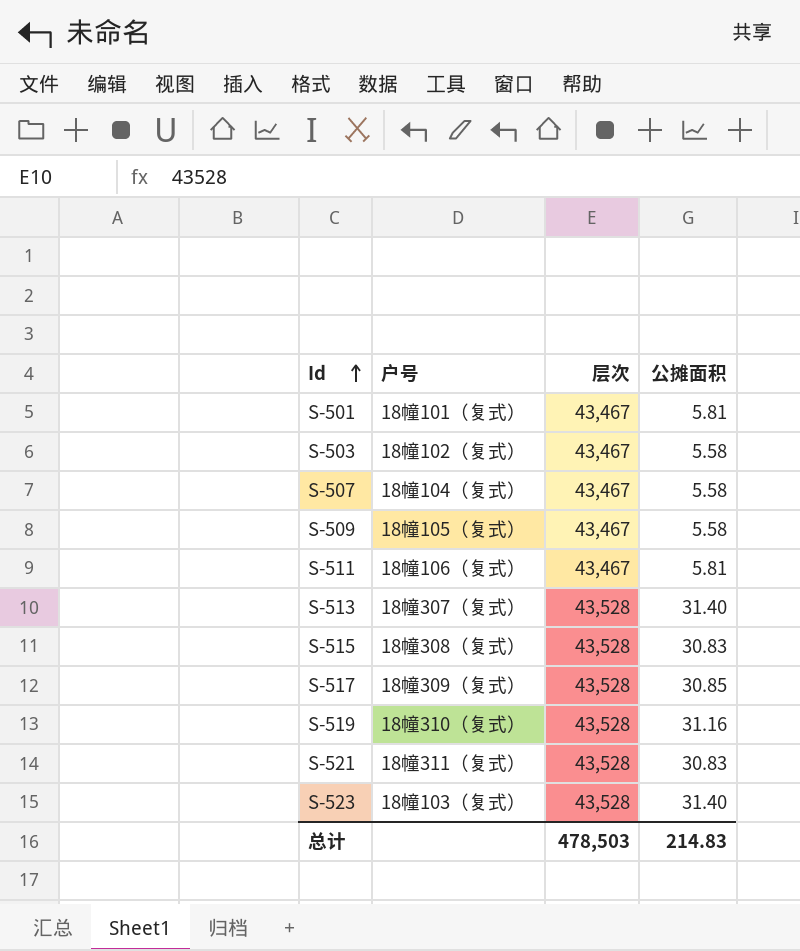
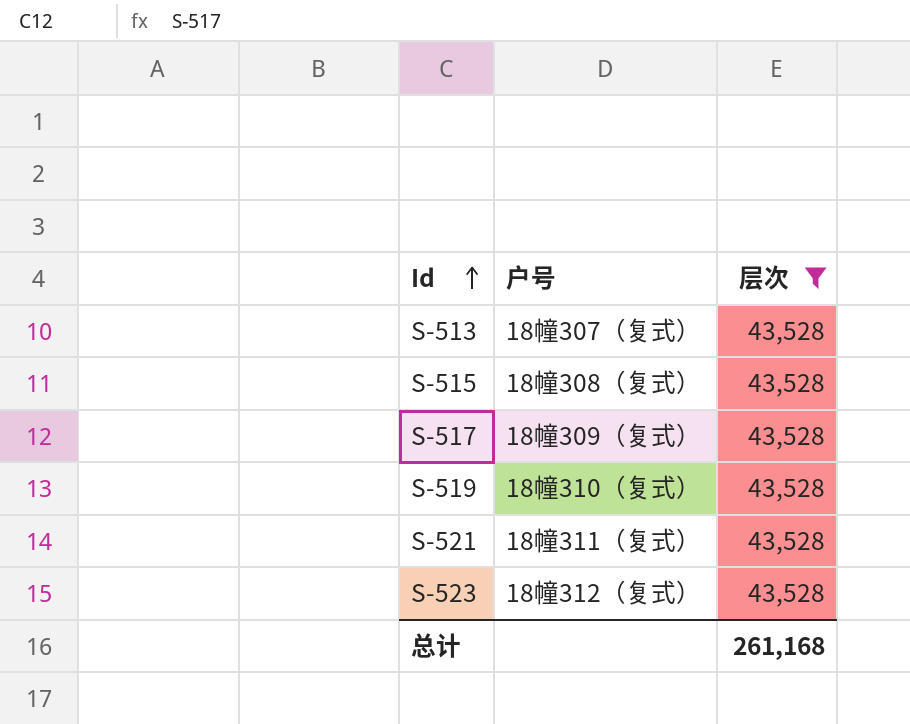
filter: none -> 层次 = 43,528
column 公摊面积 | position: 4 -> none
S-523 | 户号: 18幢103（复式） -> 18幢312（复式）
总计 | 层次: 478,503 -> 261,168

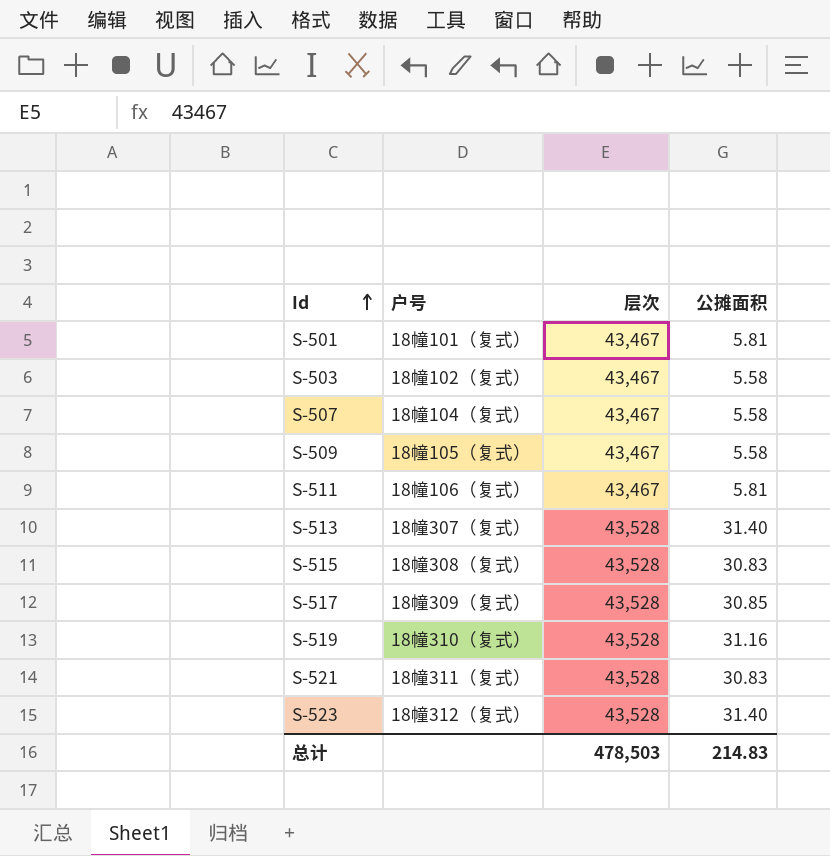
filter: 层次 = 43,528 -> none
column 公摊面积 | position: none -> 4
总计 | 层次: 261,168 -> 478,503

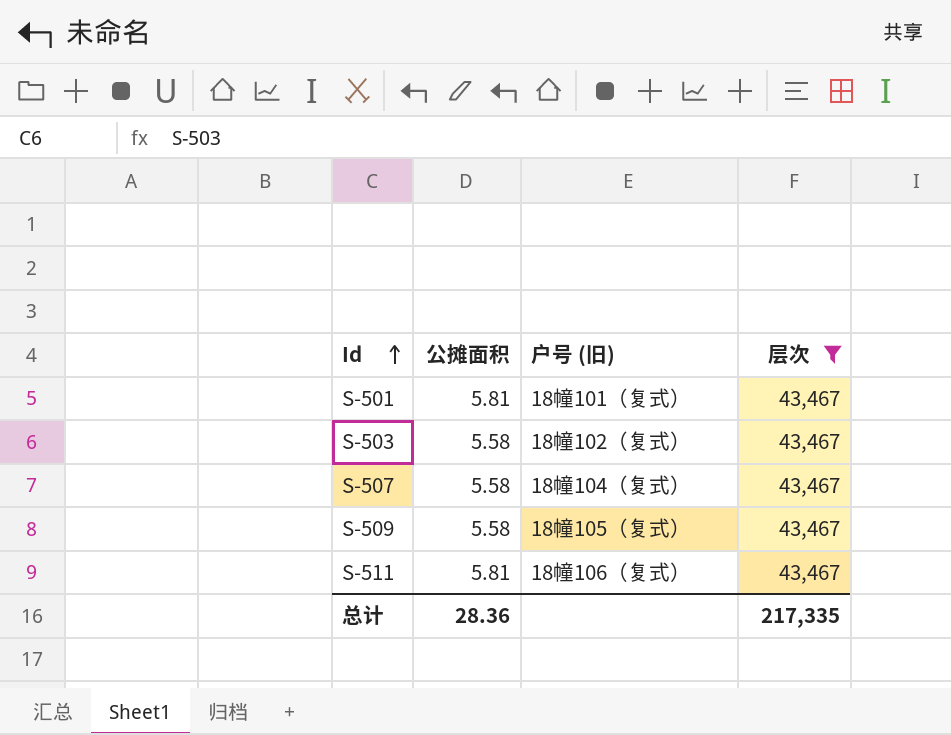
filter: none -> 层次 = 43,467
column 公摊面积 | position: 4 -> 2
column name: 户号 -> 户号 (旧)
总计 | 公摊面积: 214.83 -> 28.36
总计 | 层次: 478,503 -> 217,335

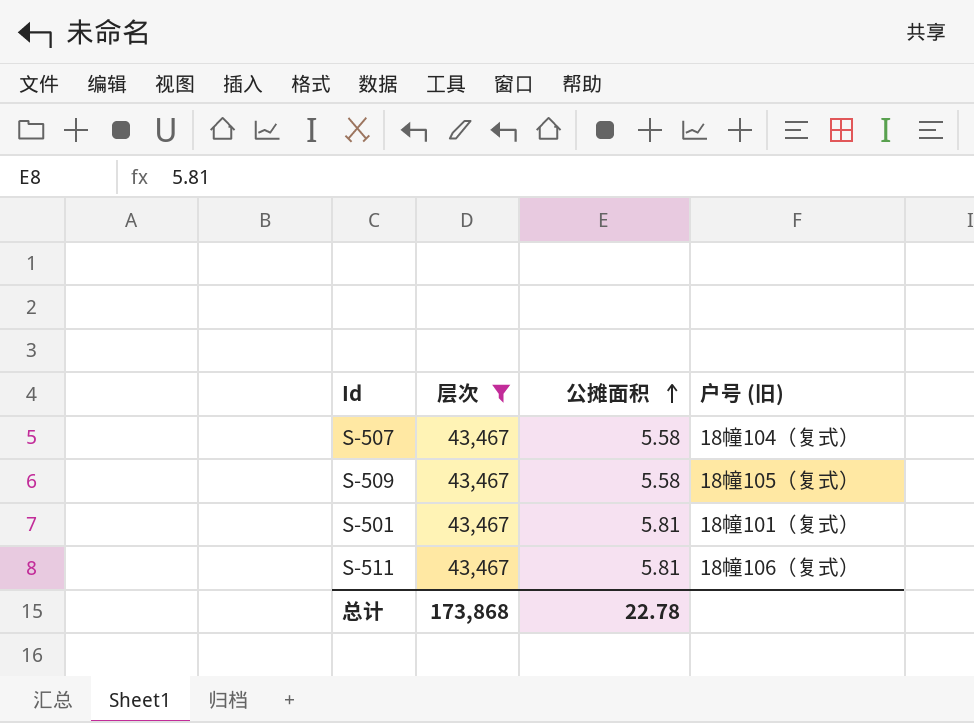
row order: Id ascending -> 公摊面积 ascending
column 层次 | position: 4 -> 2
row S-503: 5.58 | 18幢102（复式） | 43,467 -> none
总计 | 层次: 217,335 -> 173,868
总计 | 公摊面积: 28.36 -> 22.78

